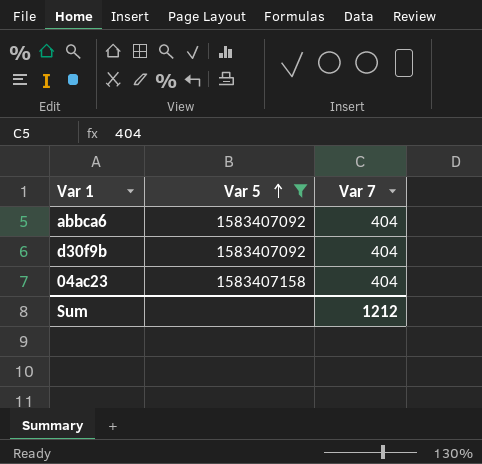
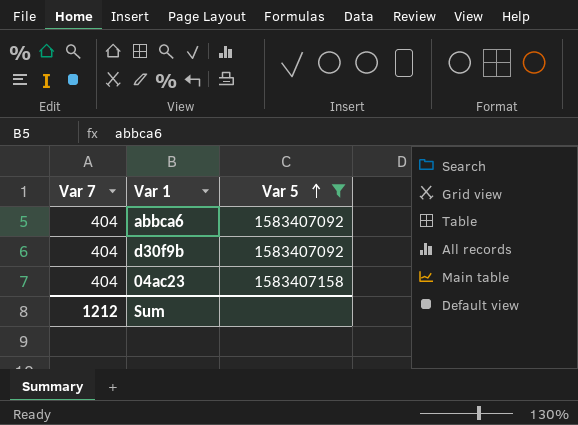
column Var 7 | position: 3 -> 1

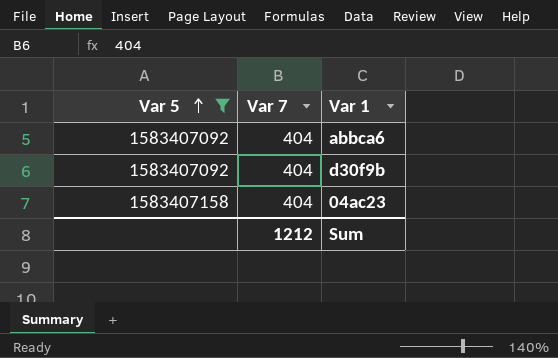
column Var 5 | position: 3 -> 1

